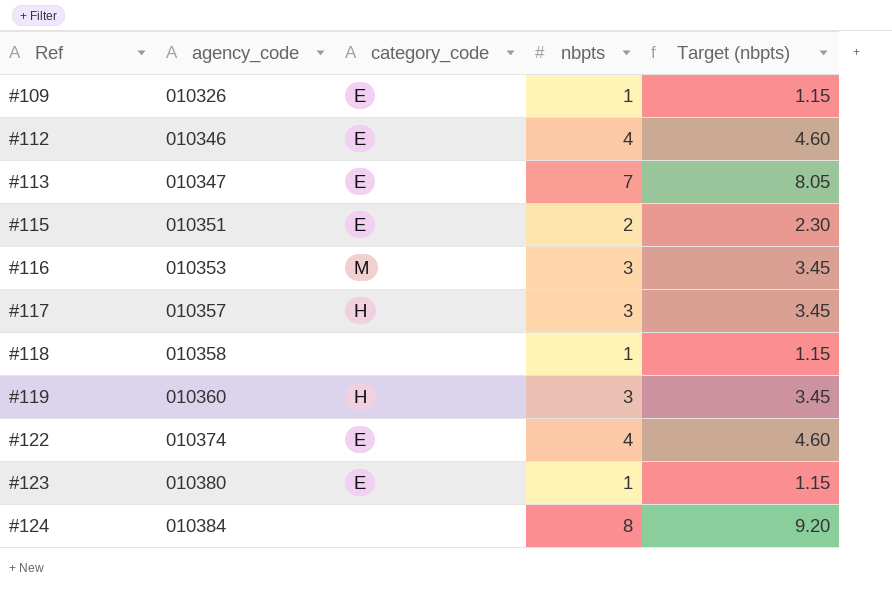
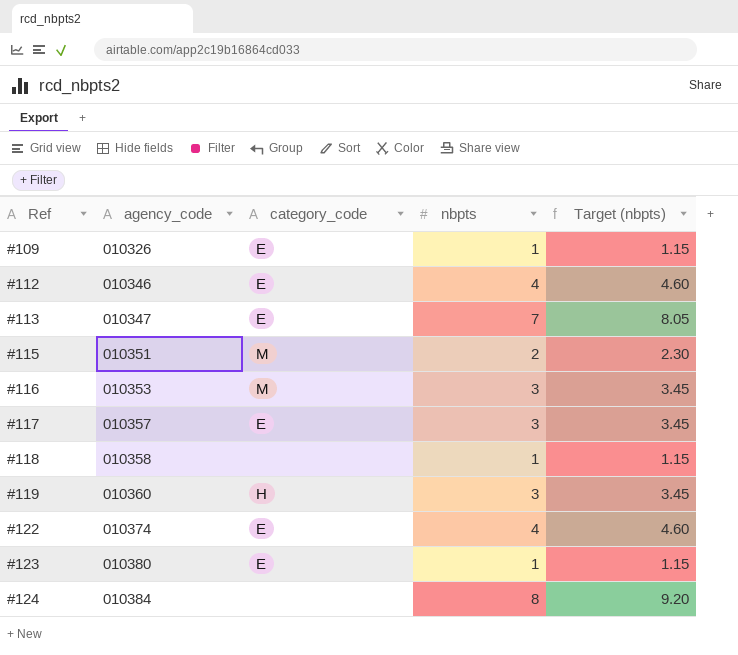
#115 | category_code: E -> M
#117 | category_code: H -> E

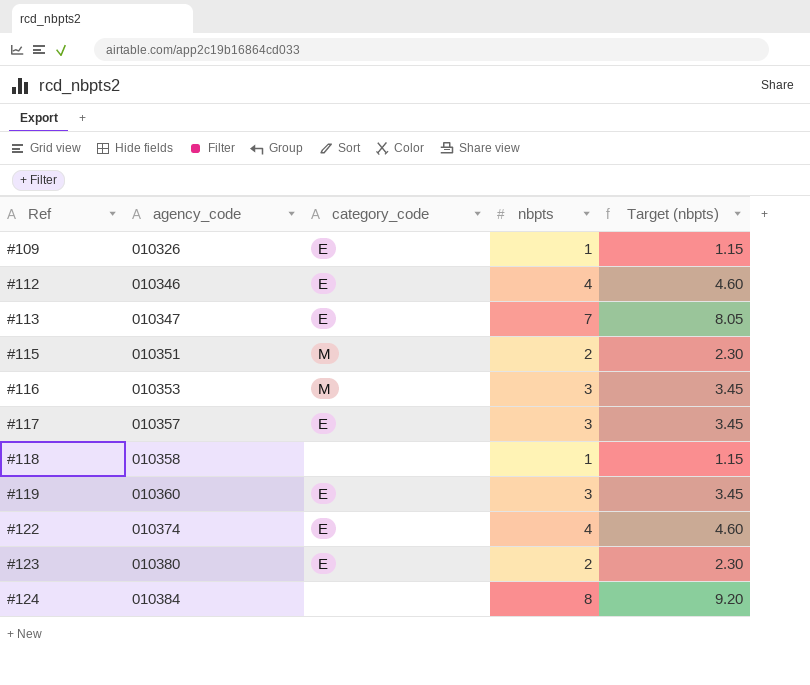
#119 | category_code: H -> E
#123 | nbpts: 1 -> 2
#123 | Target (nbpts): 1.15 -> 2.30

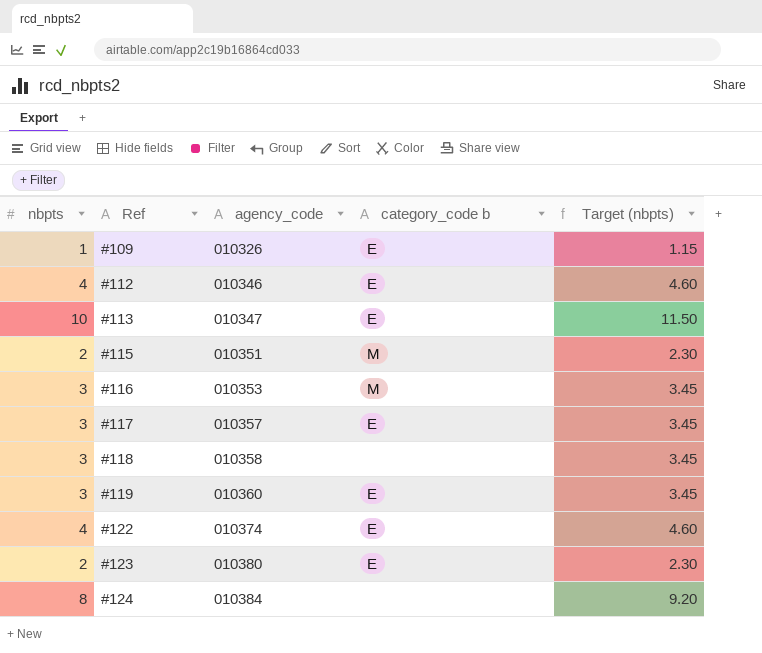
column nbpts | position: 4 -> 1
column name: category_code -> category_code b
#113 | nbpts: 7 -> 10
#113 | Target (nbpts): 8.05 -> 11.50
#118 | nbpts: 1 -> 3
#118 | Target (nbpts): 1.15 -> 3.45

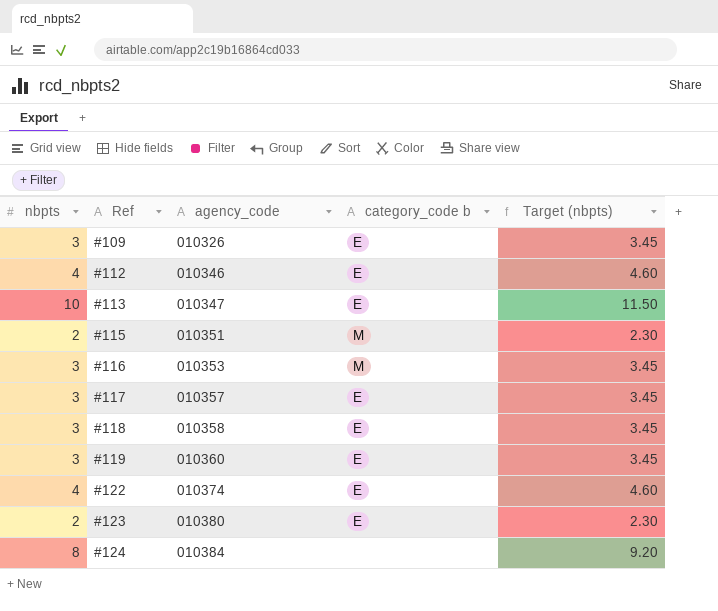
#109 | nbpts: 1 -> 3
#109 | Target (nbpts): 1.15 -> 3.45
#118 | category_code b: none -> E

